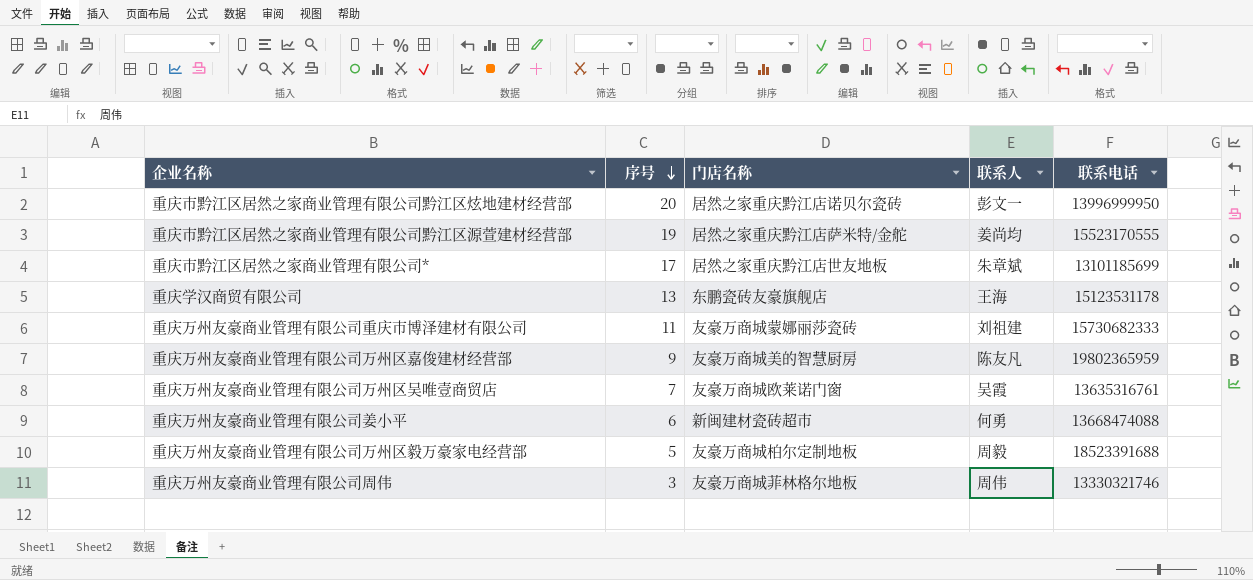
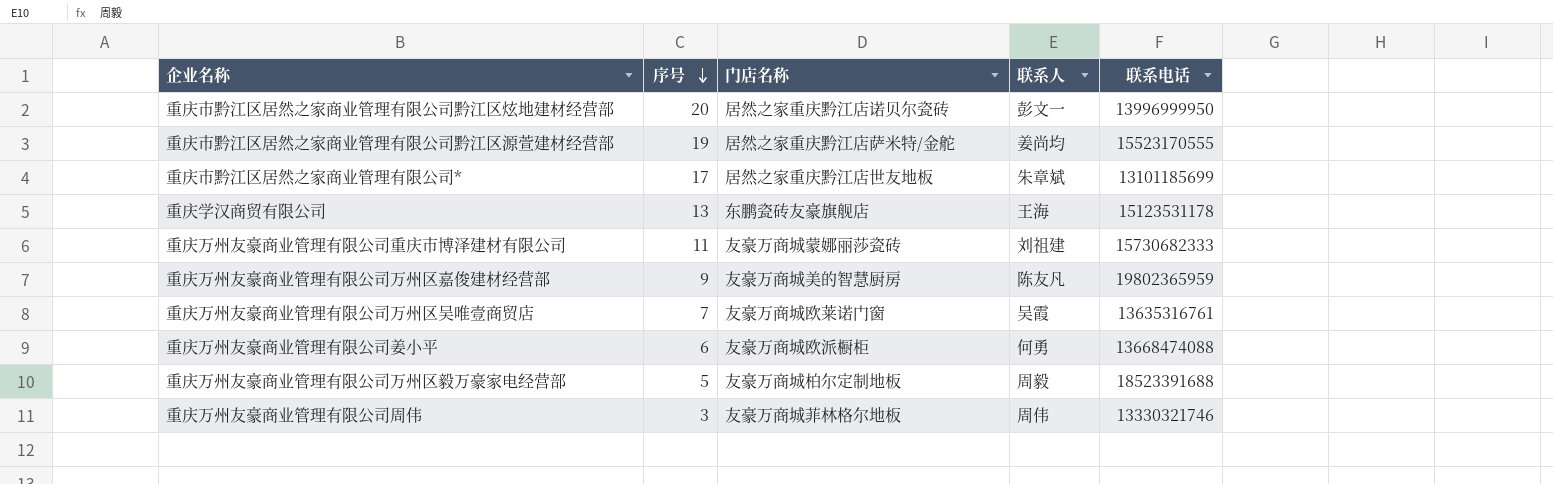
重庆万州友豪商业管理有限公司姜小平 | 门店名称: 新闽建材瓷砖超市 -> 友豪万商城欧派橱柜

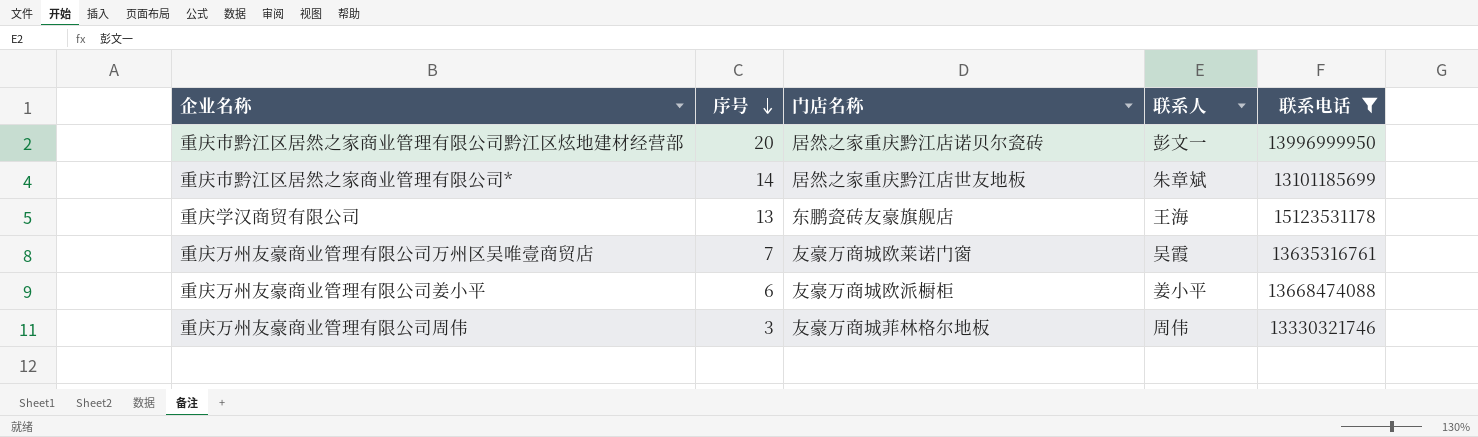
filter: none -> 联系电话 <= 15123531178
重庆市黔江区居然之家商业管理有限公司* | 序号: 17 -> 14
重庆万州友豪商业管理有限公司姜小平 | 联系人: 何勇 -> 姜小平

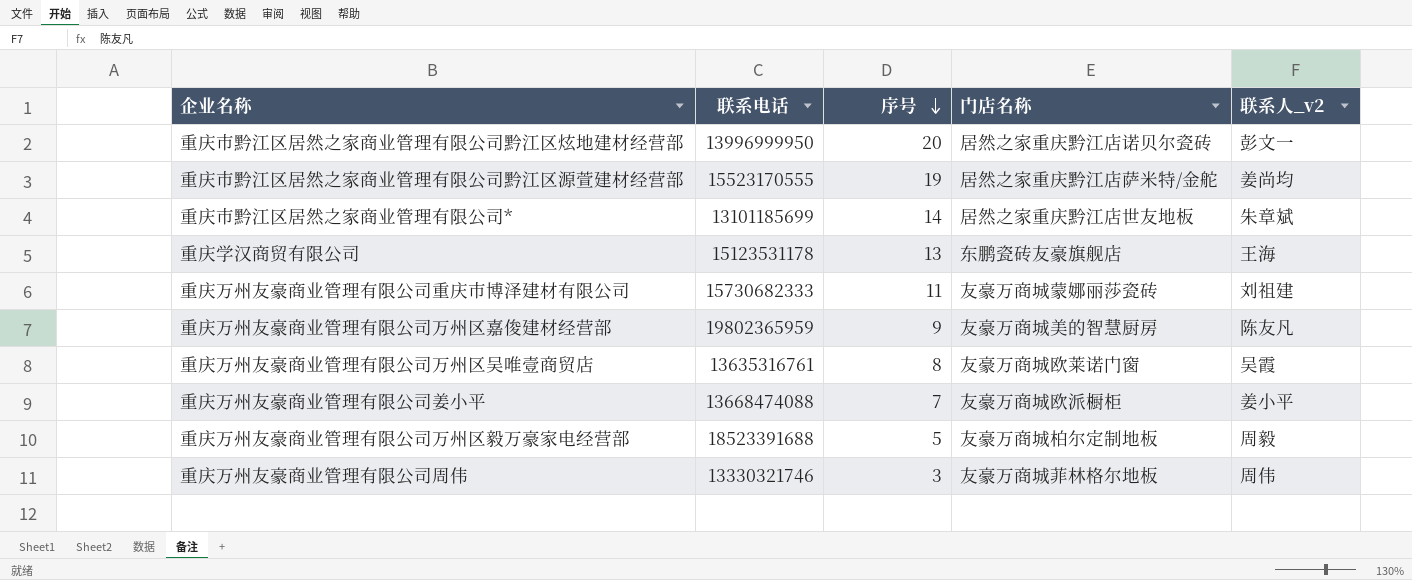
filter: 联系电话 <= 15123531178 -> none
column 联系电话 | position: 5 -> 2
column name: 联系人 -> 联系人_v2
重庆万州友豪商业管理有限公司万州区吴唯壹商贸店 | 序号: 7 -> 8
重庆万州友豪商业管理有限公司姜小平 | 序号: 6 -> 7

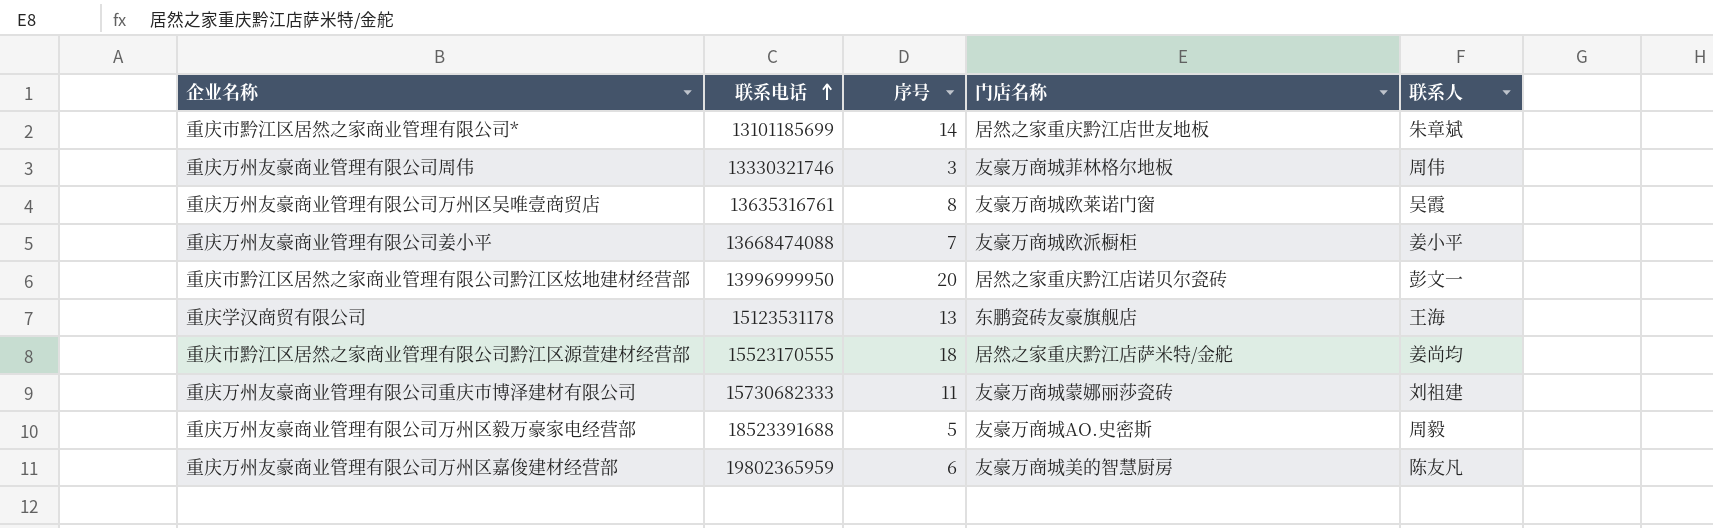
row order: 序号 descending -> 联系电话 ascending
column name: 联系人_v2 -> 联系人
重庆市黔江区居然之家商业管理有限公司黔江区源萱建材经营部 | 序号: 19 -> 18
重庆万州友豪商业管理有限公司万州区毅万豪家电经营部 | 门店名称: 友豪万商城柏尔定制地板 -> 友豪万商城AO.史密斯
重庆万州友豪商业管理有限公司万州区嘉俊建材经营部 | 序号: 9 -> 6

